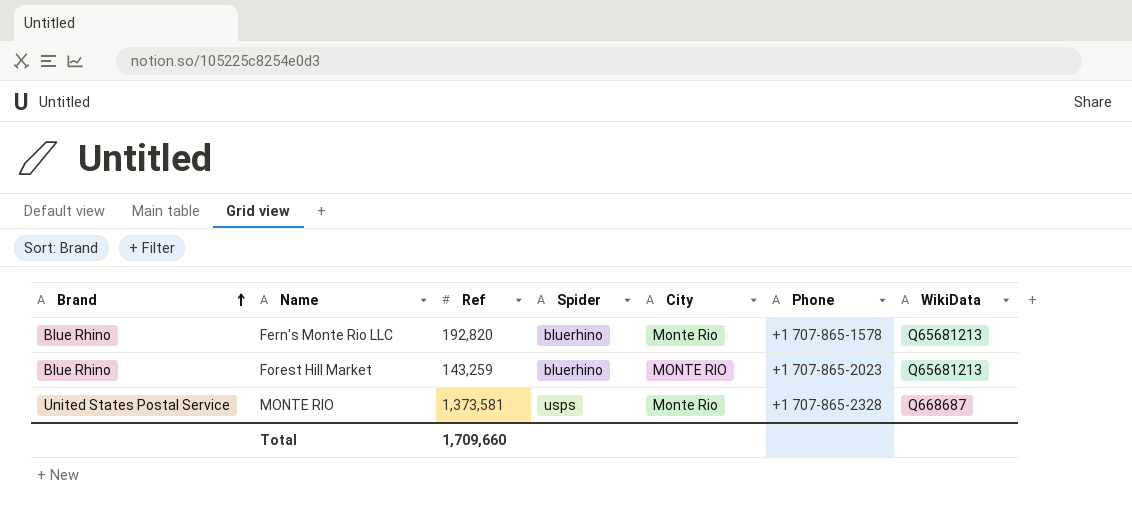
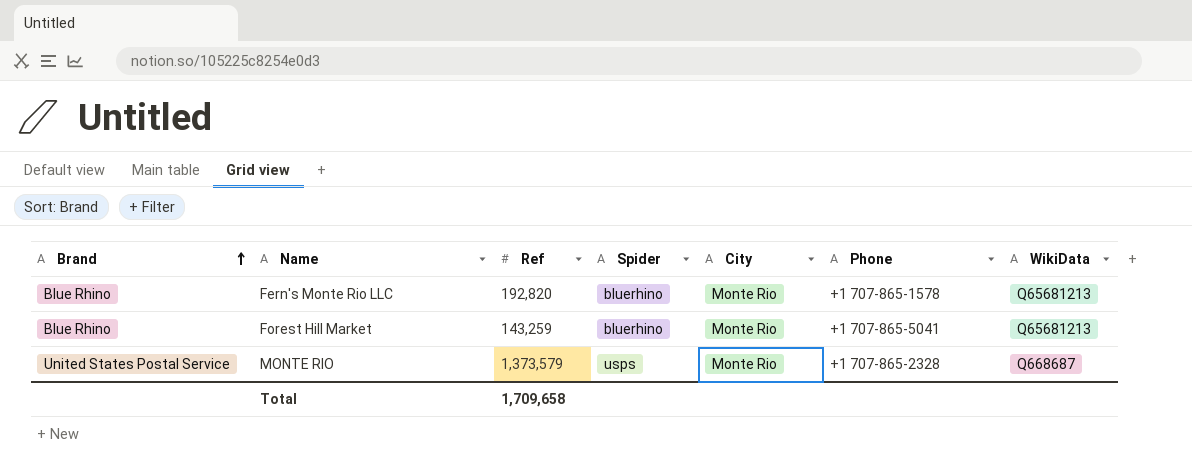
Forest Hill Market | City: MONTE RIO -> Monte Rio
Forest Hill Market | Phone: +1 707-865-2023 -> +1 707-865-5041
MONTE RIO | Ref: 1,373,581 -> 1,373,579
Total | Ref: 1,709,660 -> 1,709,658

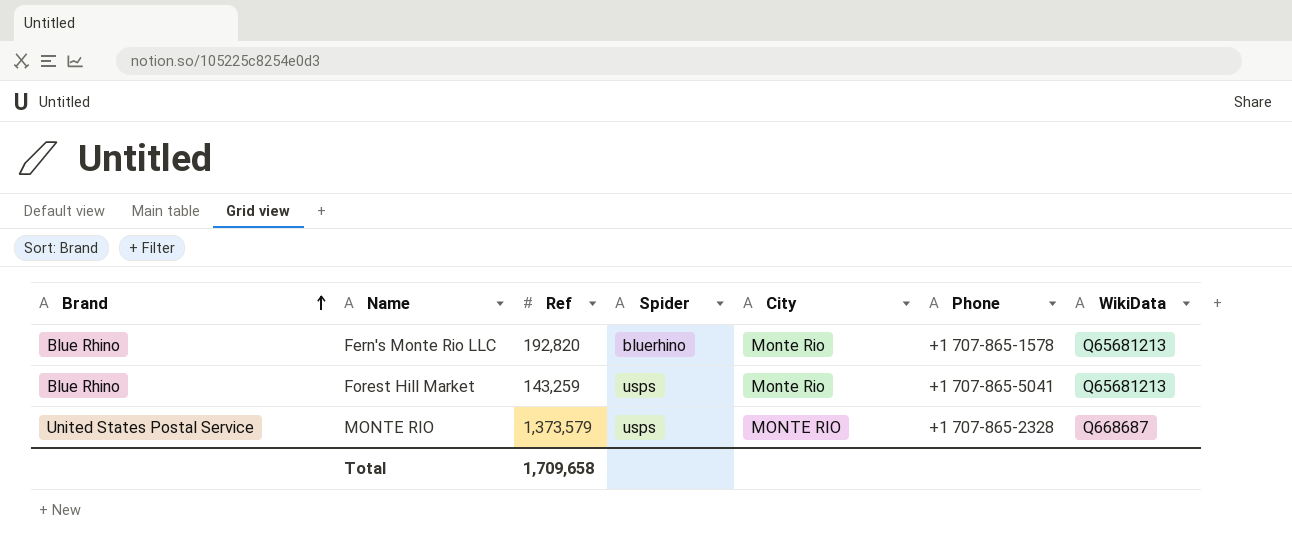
Forest Hill Market | Spider: bluerhino -> usps
MONTE RIO | City: Monte Rio -> MONTE RIO

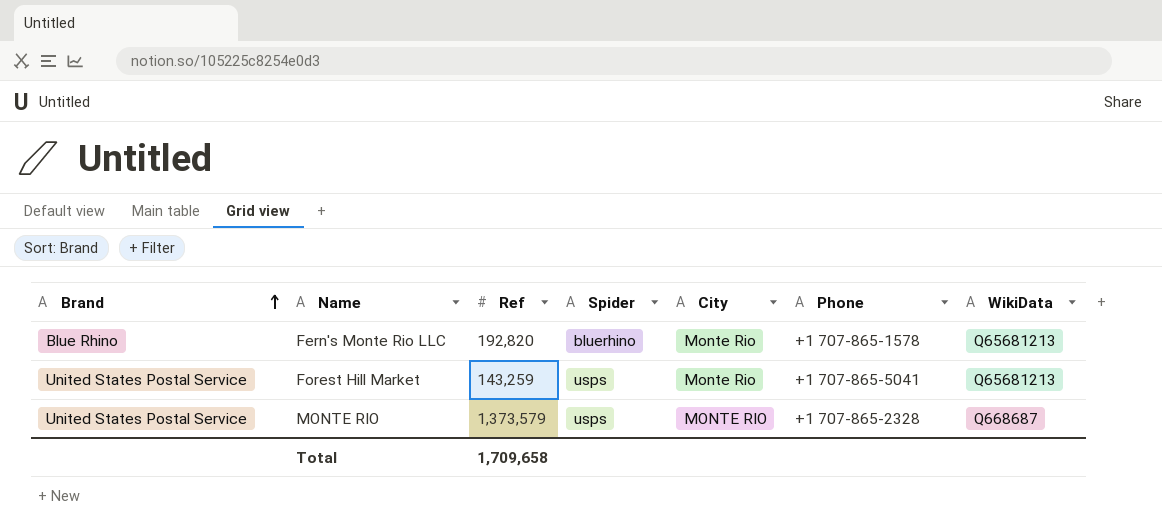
Forest Hill Market | Brand: Blue Rhino -> United States Postal Service

